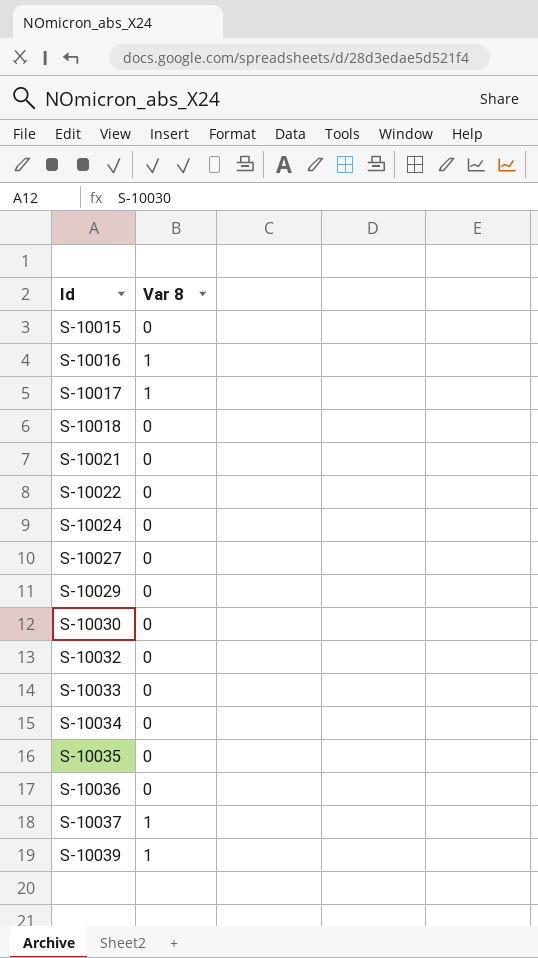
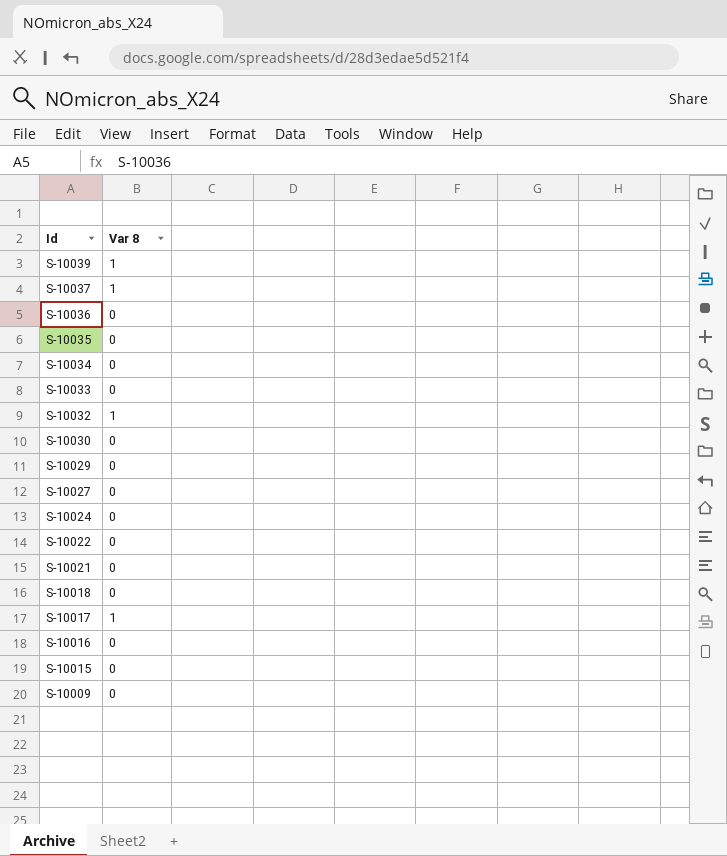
row order: Id ascending -> Id descending
S-10032 | Var 8: 0 -> 1
S-10016 | Var 8: 1 -> 0
row S-10009: none -> 0

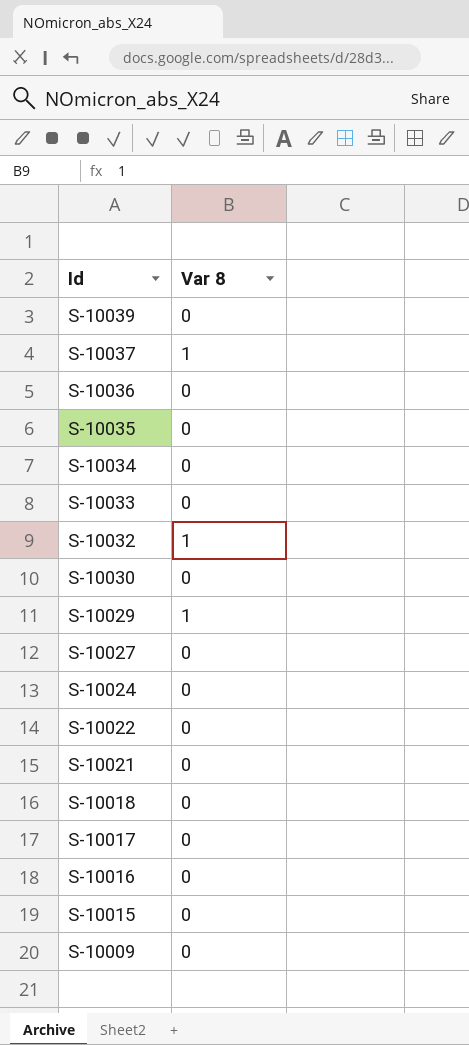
S-10039 | Var 8: 1 -> 0
S-10029 | Var 8: 0 -> 1
S-10017 | Var 8: 1 -> 0

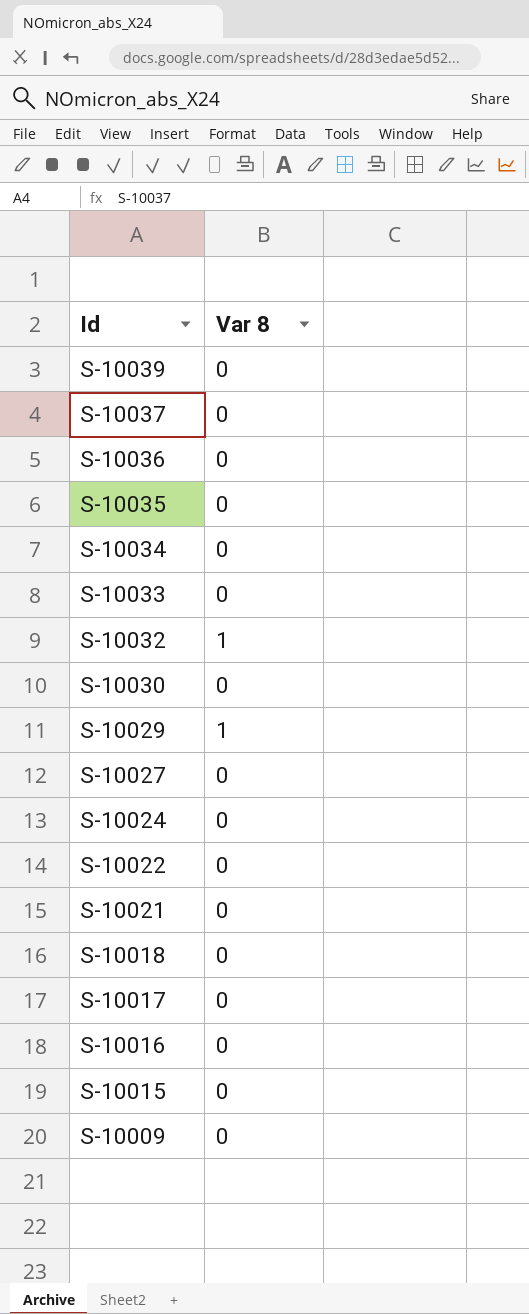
S-10037 | Var 8: 1 -> 0

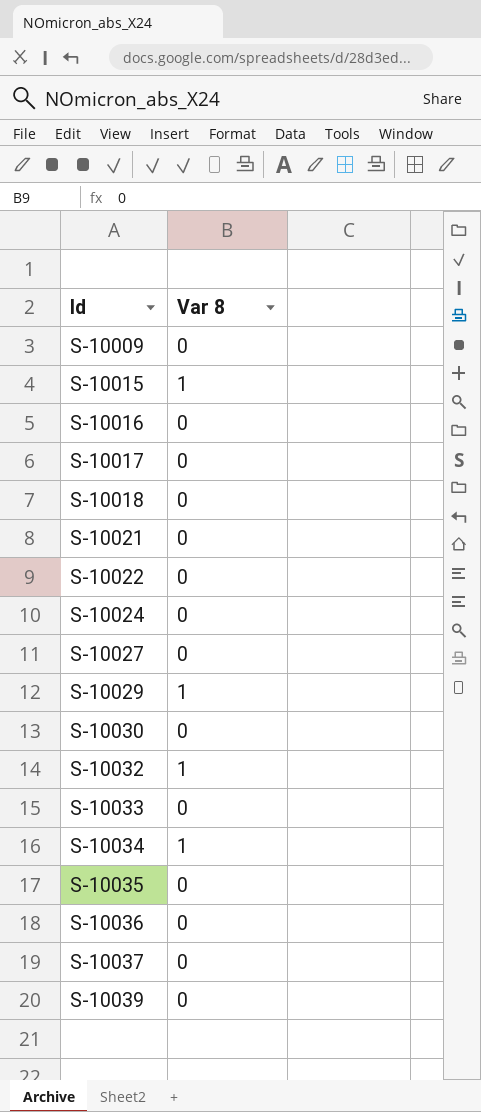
row order: Id descending -> Id ascending
S-10015 | Var 8: 0 -> 1
S-10034 | Var 8: 0 -> 1

